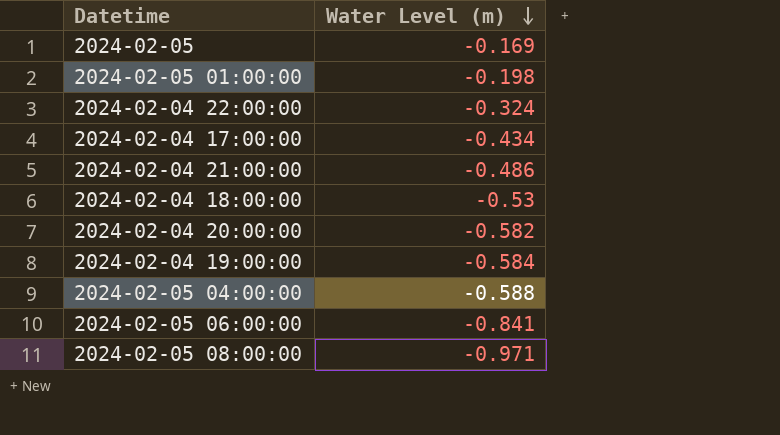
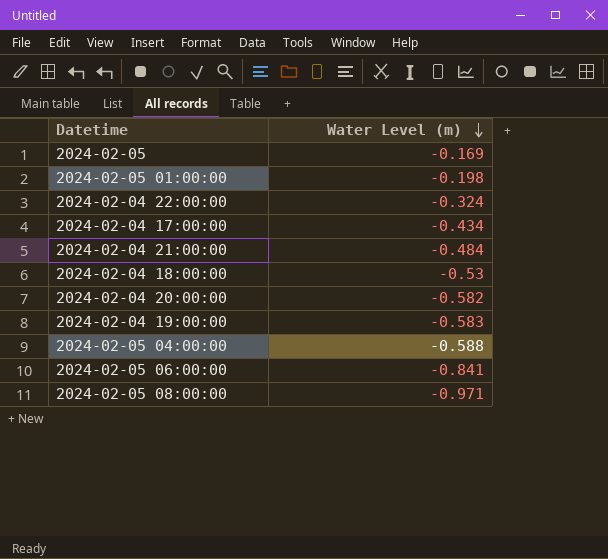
2024-02-04 21:00:00 | Water Level (m): -0.486 -> -0.484
2024-02-04 19:00:00 | Water Level (m): -0.584 -> -0.583

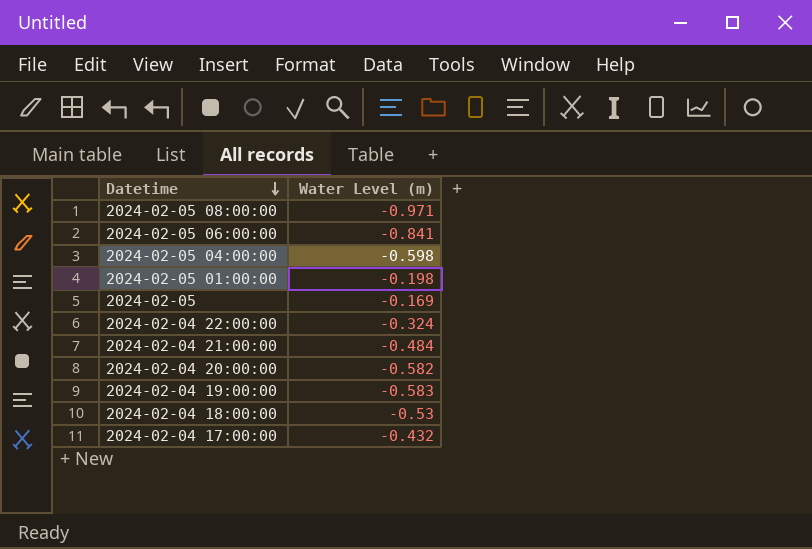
row order: Water Level (m) descending -> Datetime descending
2024-02-05 04:00:00 | Water Level (m): -0.588 -> -0.598
2024-02-04 17:00:00 | Water Level (m): -0.434 -> -0.432

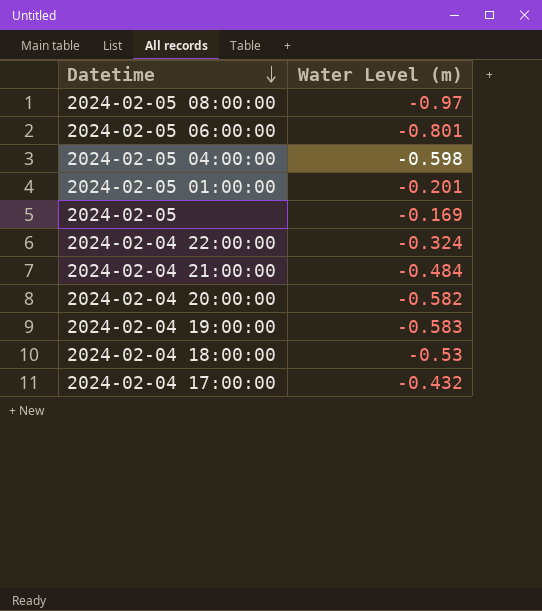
2024-02-05 08:00:00 | Water Level (m): -0.971 -> -0.97
2024-02-05 06:00:00 | Water Level (m): -0.841 -> -0.801
2024-02-05 01:00:00 | Water Level (m): -0.198 -> -0.201

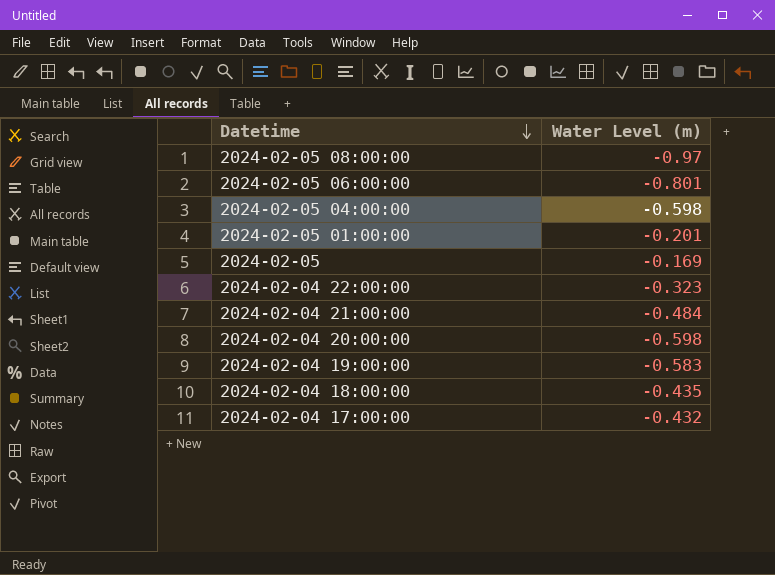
2024-02-04 22:00:00 | Water Level (m): -0.324 -> -0.323
2024-02-04 20:00:00 | Water Level (m): -0.582 -> -0.598
2024-02-04 18:00:00 | Water Level (m): -0.53 -> -0.435

